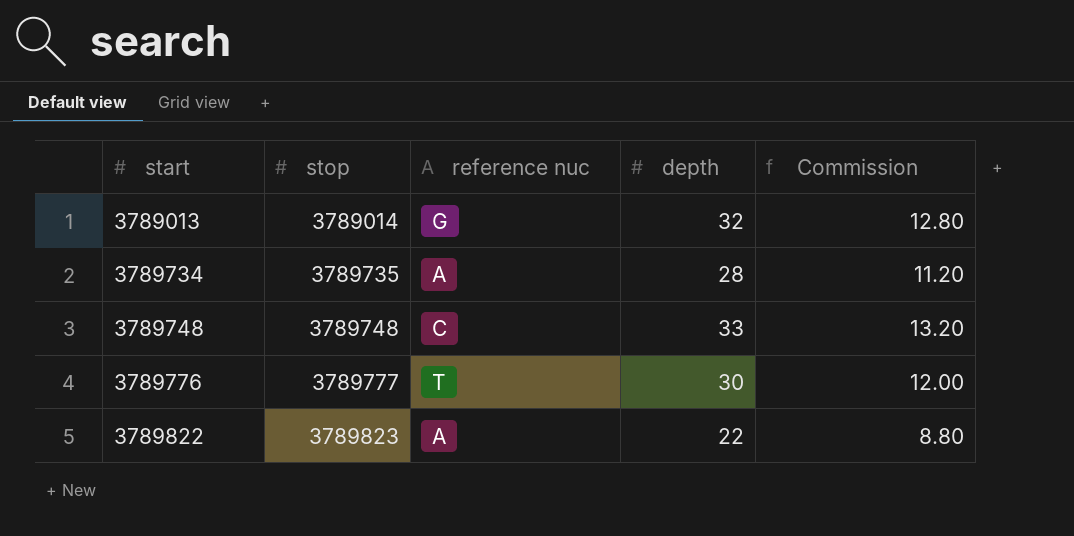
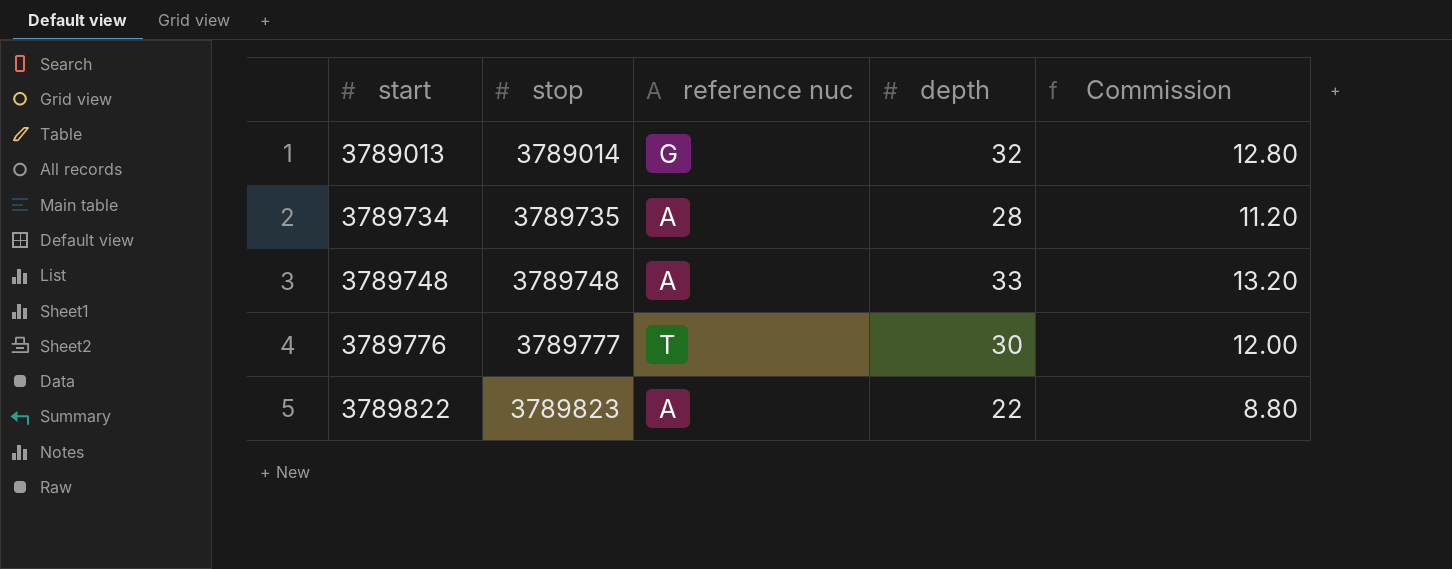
3789748 | reference nuc: C -> A

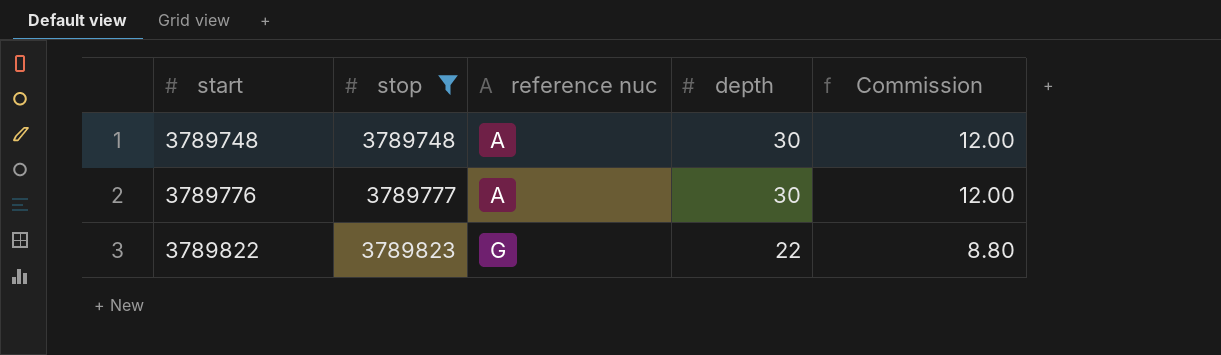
filter: none -> stop >= 3789748
3789748 | depth: 33 -> 30
3789748 | Commission: 13.20 -> 12.00
3789776 | reference nuc: T -> A
3789822 | reference nuc: A -> G

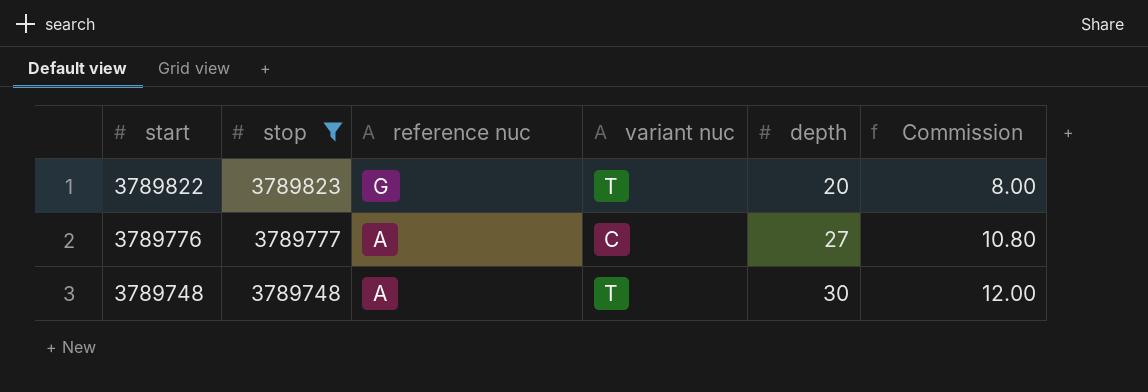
row order: start ascending -> start descending
column variant nuc | position: none -> 4
3789822 | depth: 22 -> 20
3789822 | Commission: 8.80 -> 8.00
3789776 | depth: 30 -> 27
3789776 | Commission: 12.00 -> 10.80

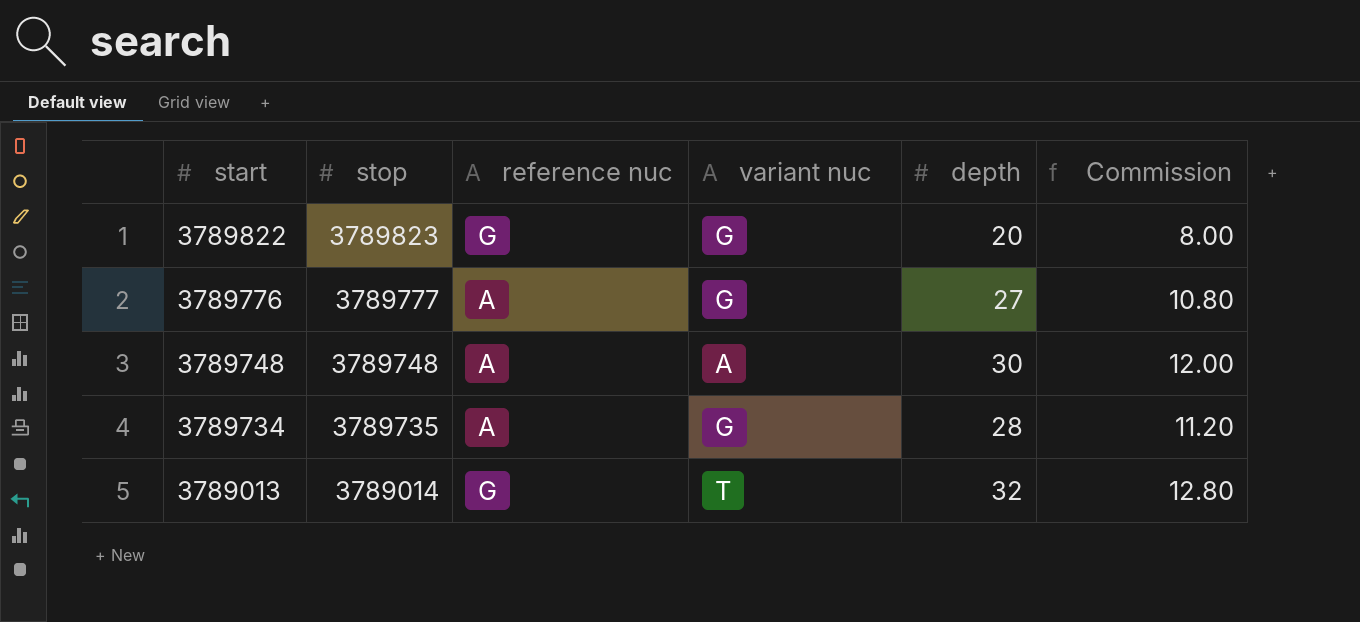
filter: stop >= 3789748 -> none
3789822 | variant nuc: T -> G
3789776 | variant nuc: C -> G
3789748 | variant nuc: T -> A

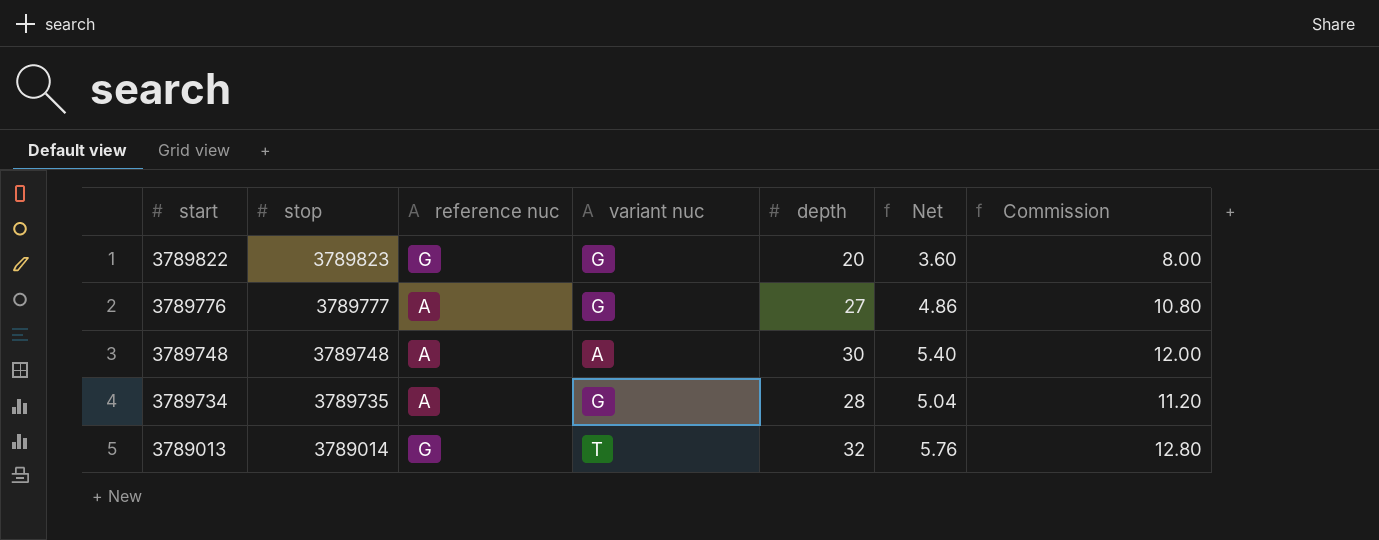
column Net | formula: none -> [depth] * 0.18

